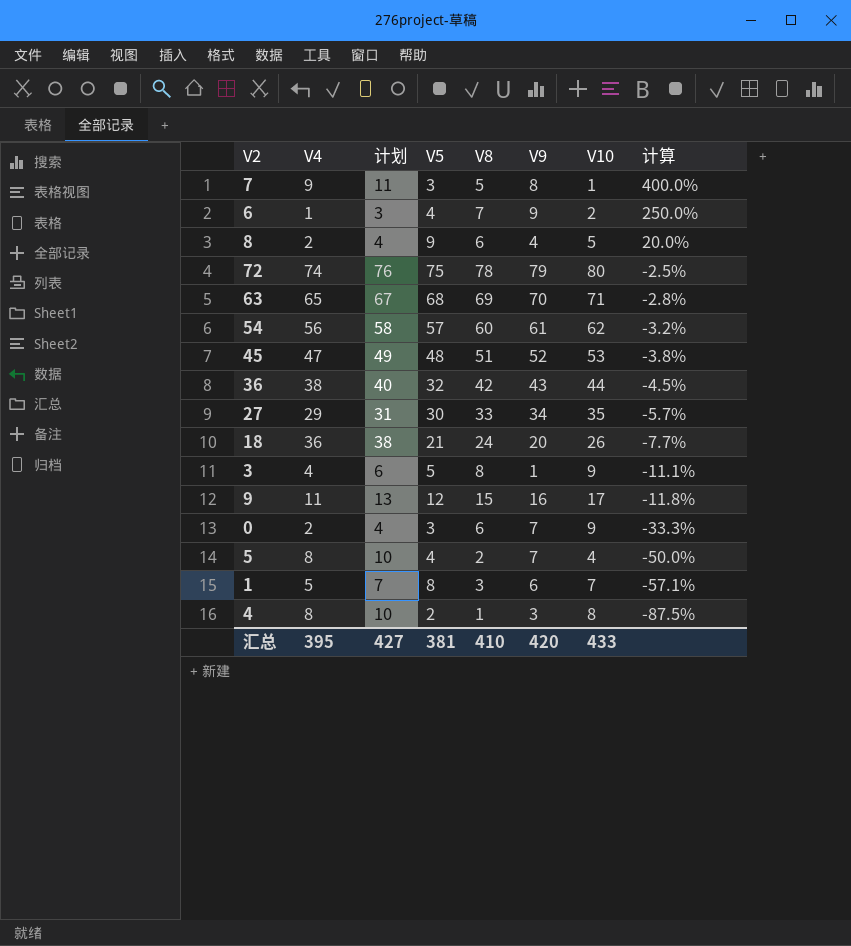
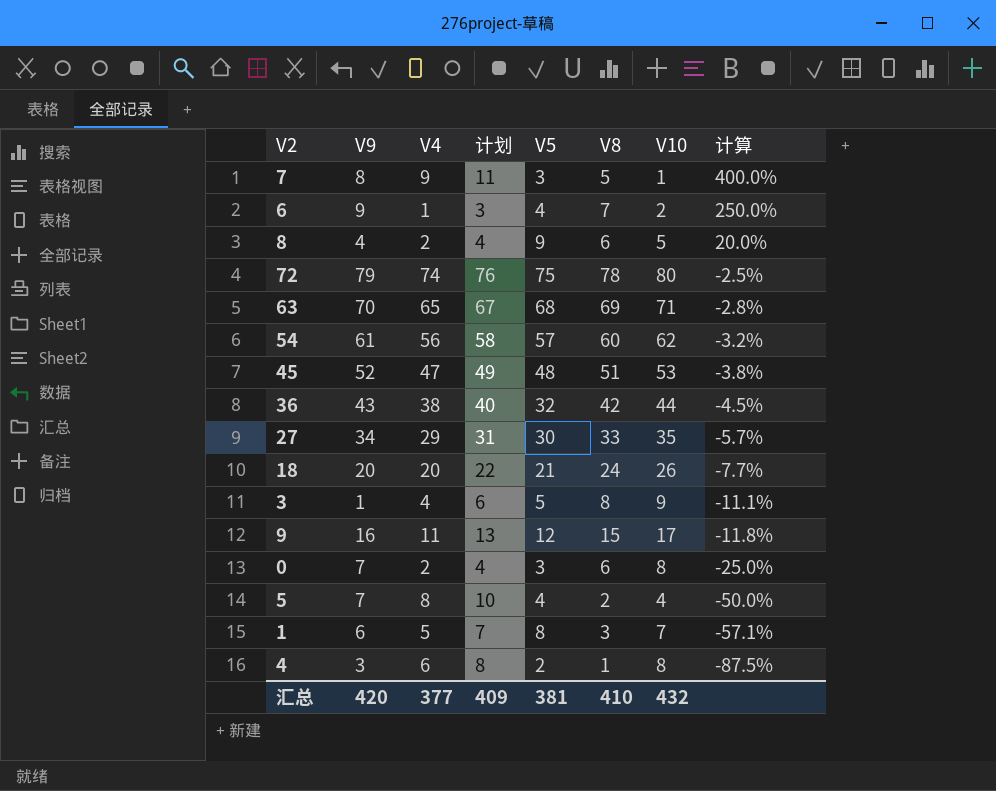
column V9 | position: 6 -> 2
18 | V4: 36 -> 20
18 | 计划: 38 -> 22
0 | V10: 9 -> 8
0 | 计算: -33.3% -> -25.0%
4 | V4: 8 -> 6
4 | 计划: 10 -> 8
汇总 | V4: 395 -> 377
汇总 | 计划: 427 -> 409
汇总 | V10: 433 -> 432

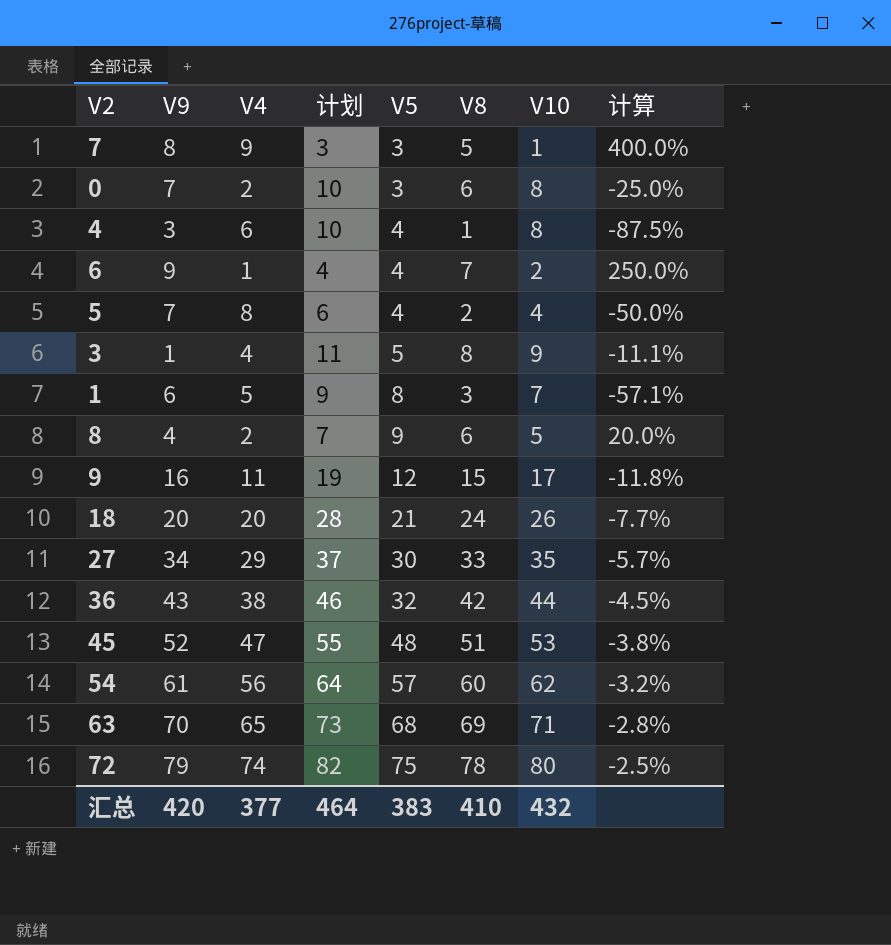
row order: 计算 descending -> V5 ascending
column 计划 | formula: [V4] + 2 -> [V10] + 2
4 | V5: 2 -> 4
汇总 | 计划: 409 -> 464
汇总 | V5: 381 -> 383

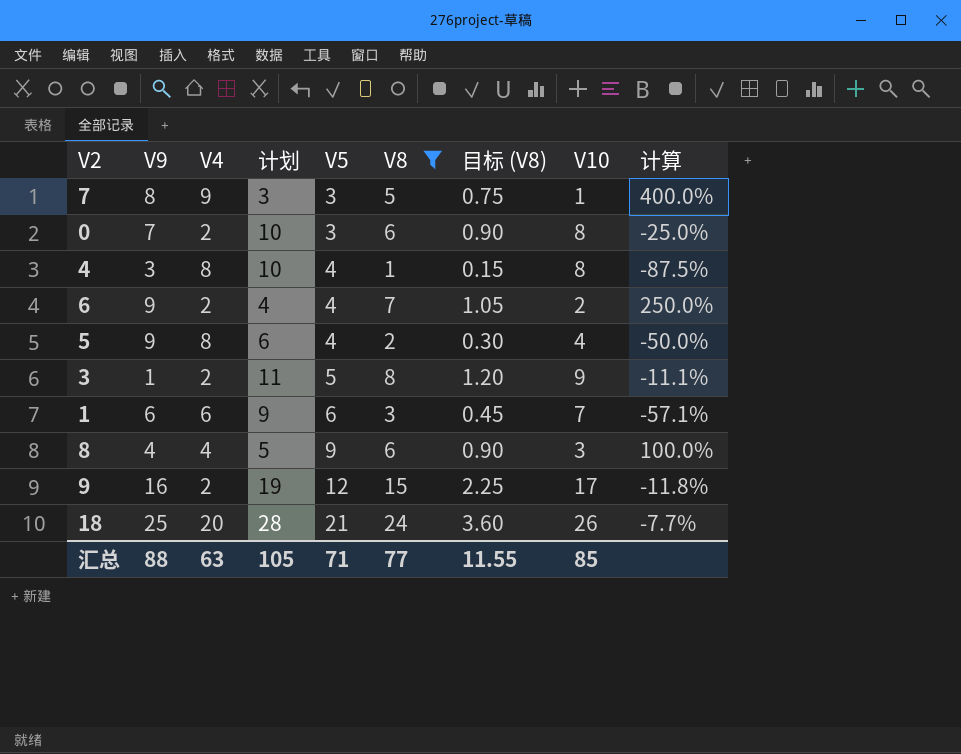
filter: none -> V8 <= 24
column 目标 (V8) | formula: none -> [V8] * 0.15
4 | V4: 6 -> 8
6 | V4: 1 -> 2
5 | V9: 7 -> 9
3 | V4: 4 -> 2
1 | V4: 5 -> 6
1 | V5: 8 -> 6
8 | V4: 2 -> 4
8 | 计划: 7 -> 5
8 | V10: 5 -> 3
8 | 计算: 20.0% -> 100.0%
9 | V4: 11 -> 2
18 | V9: 20 -> 25
汇总 | V9: 420 -> 88
汇总 | V4: 377 -> 63
汇总 | 计划: 464 -> 105
汇总 | V5: 383 -> 71
汇总 | V8: 410 -> 77
汇总 | V10: 432 -> 85

